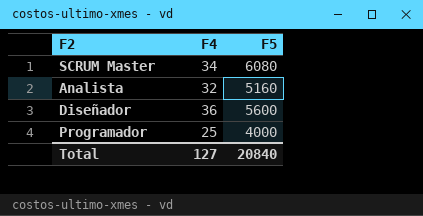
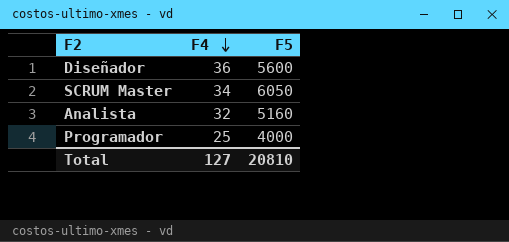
row order: none -> F4 descending
SCRUM Master | F5: 6080 -> 6050
Total | F5: 20840 -> 20810

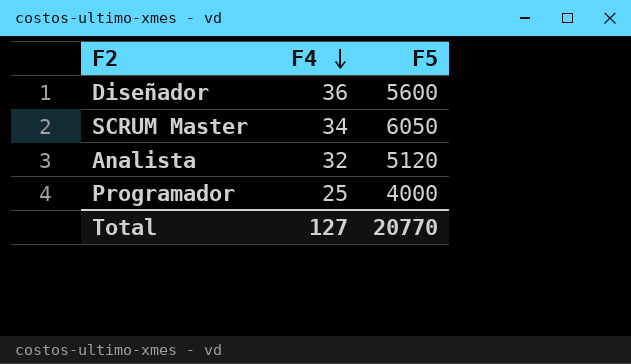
Analista | F5: 5160 -> 5120
Total | F5: 20810 -> 20770

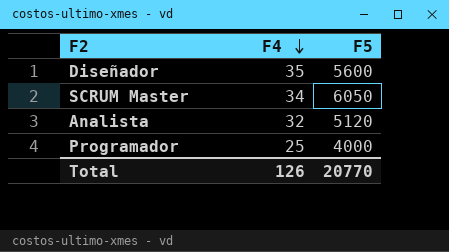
Diseñador | F4: 36 -> 35
Total | F4: 127 -> 126

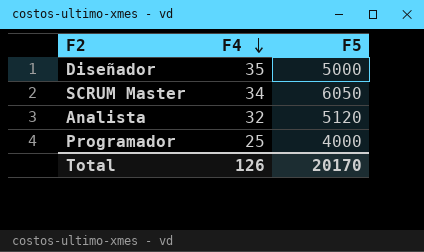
Diseñador | F5: 5600 -> 5000
Total | F5: 20770 -> 20170

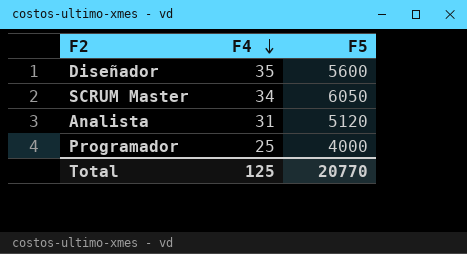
Diseñador | F5: 5000 -> 5600
Analista | F4: 32 -> 31
Total | F4: 126 -> 125
Total | F5: 20170 -> 20770

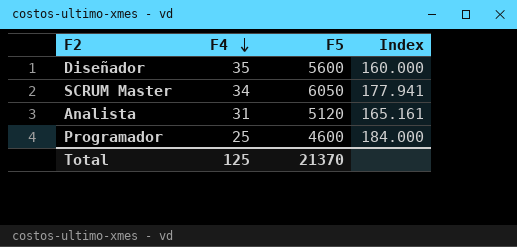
column Index | formula: none -> [F5] / [F4]
Programador | F5: 4000 -> 4600
Total | F5: 20770 -> 21370

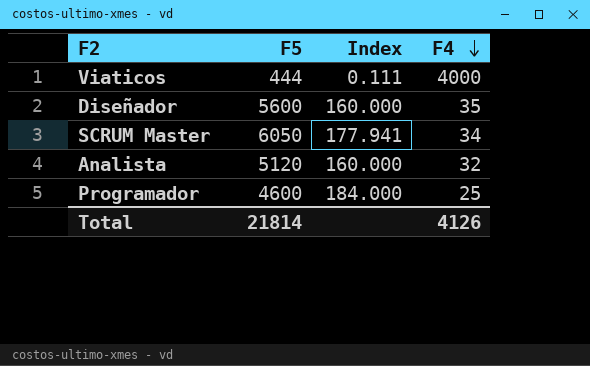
column F4 | position: 2 -> 4
row Viaticos: none -> 444 | 0.111 | 4000
Analista | Index: 165.161 -> 160.000
Analista | F4: 31 -> 32
Total | F5: 21370 -> 21814
Total | F4: 125 -> 4126

